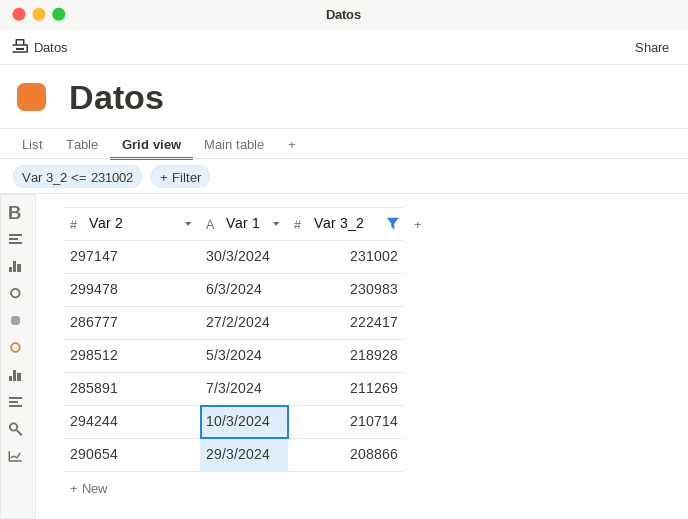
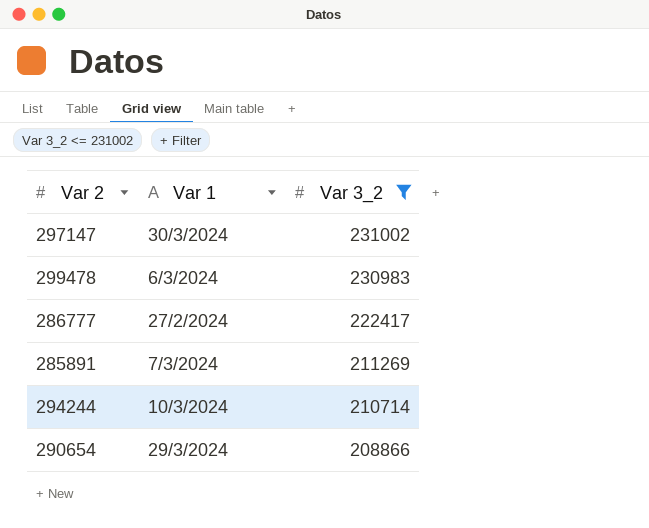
row 298512: 5/3/2024 | 218928 -> none

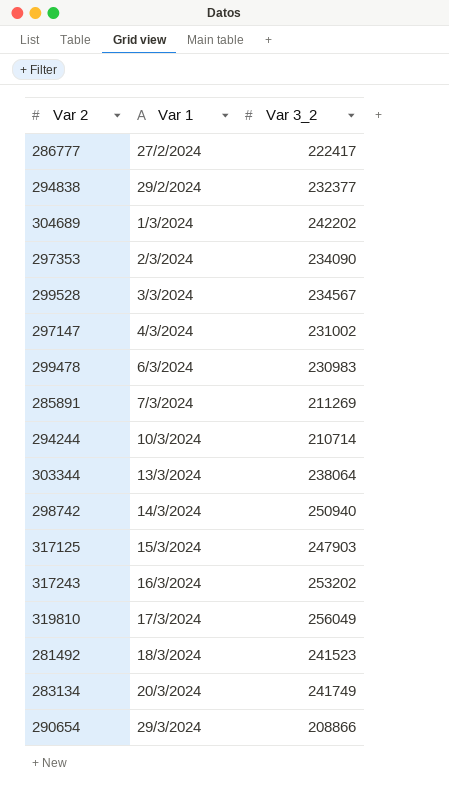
filter: Var 3_2 <= 231002 -> none
row order: Var 3_2 descending -> Var 1 ascending
297147 | Var 1: 30/3/2024 -> 4/3/2024

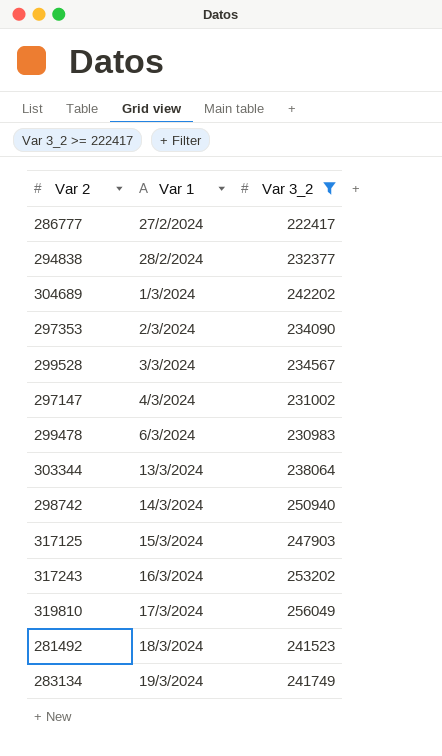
filter: none -> Var 3_2 >= 222417
294838 | Var 1: 29/2/2024 -> 28/2/2024
283134 | Var 1: 20/3/2024 -> 19/3/2024

